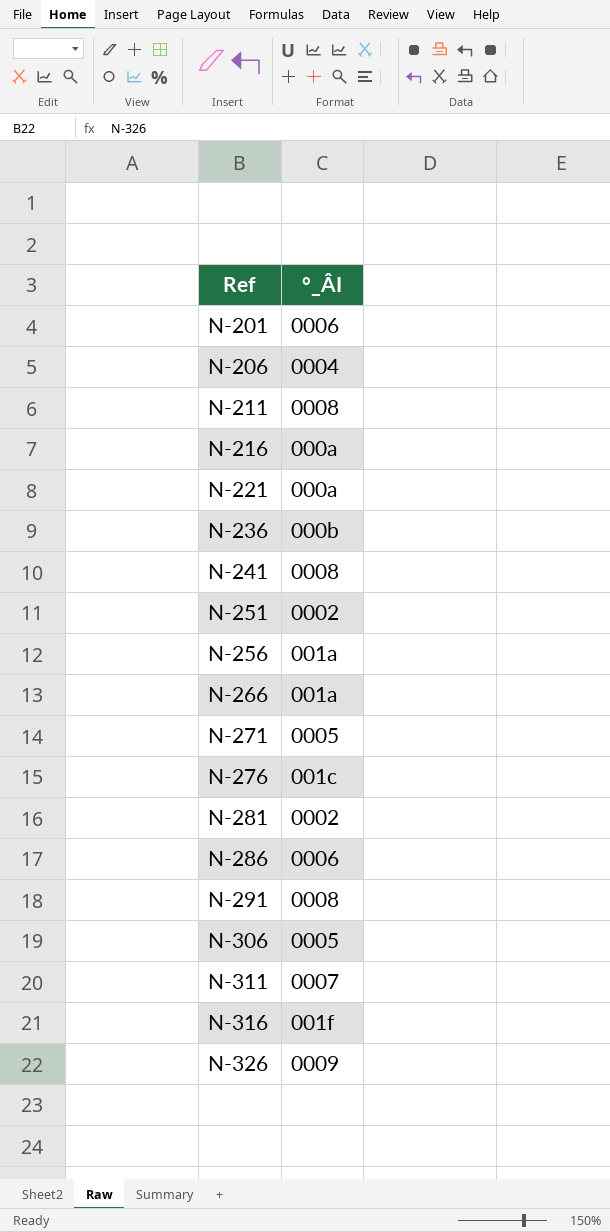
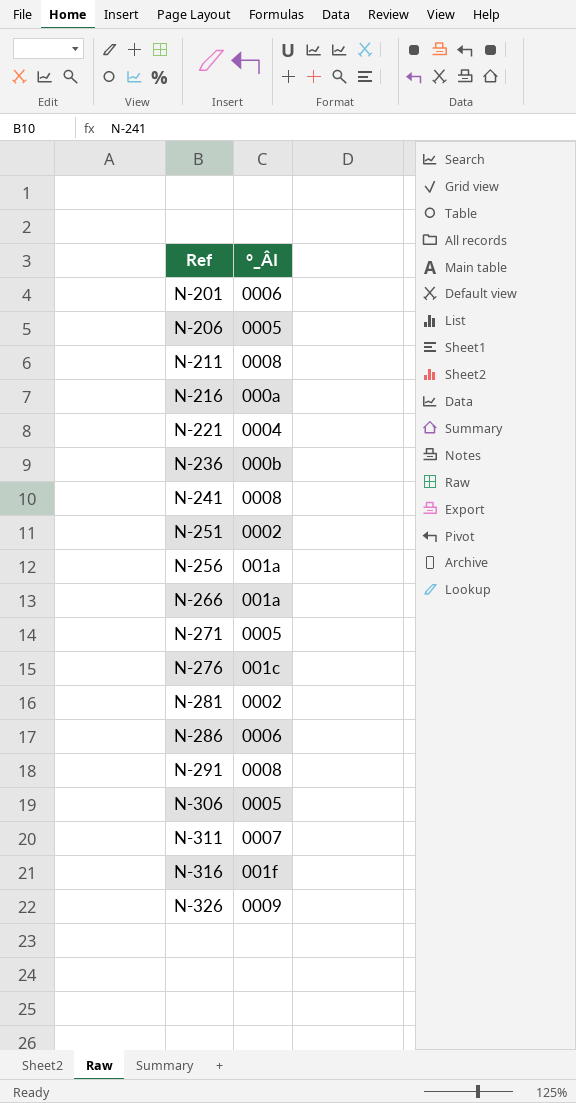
N-206 | °_ÂI: 0004 -> 0005
N-221 | °_ÂI: 000a -> 0004

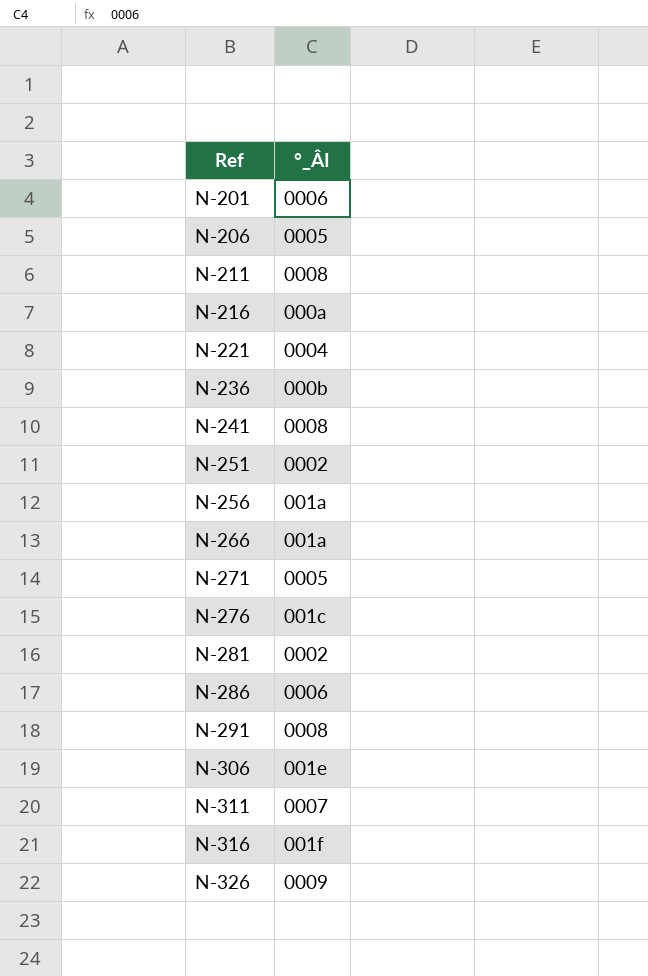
N-306 | °_ÂI: 0005 -> 001e

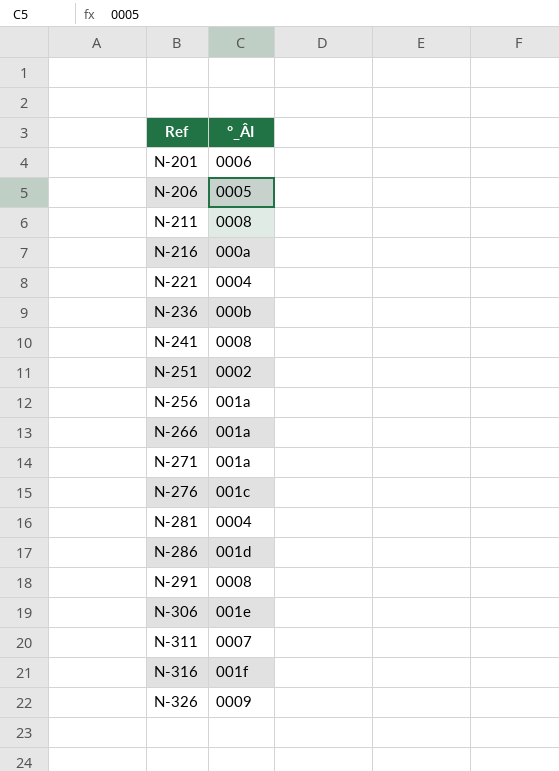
N-271 | °_ÂI: 0005 -> 001a
N-281 | °_ÂI: 0002 -> 0004
N-286 | °_ÂI: 0006 -> 001d

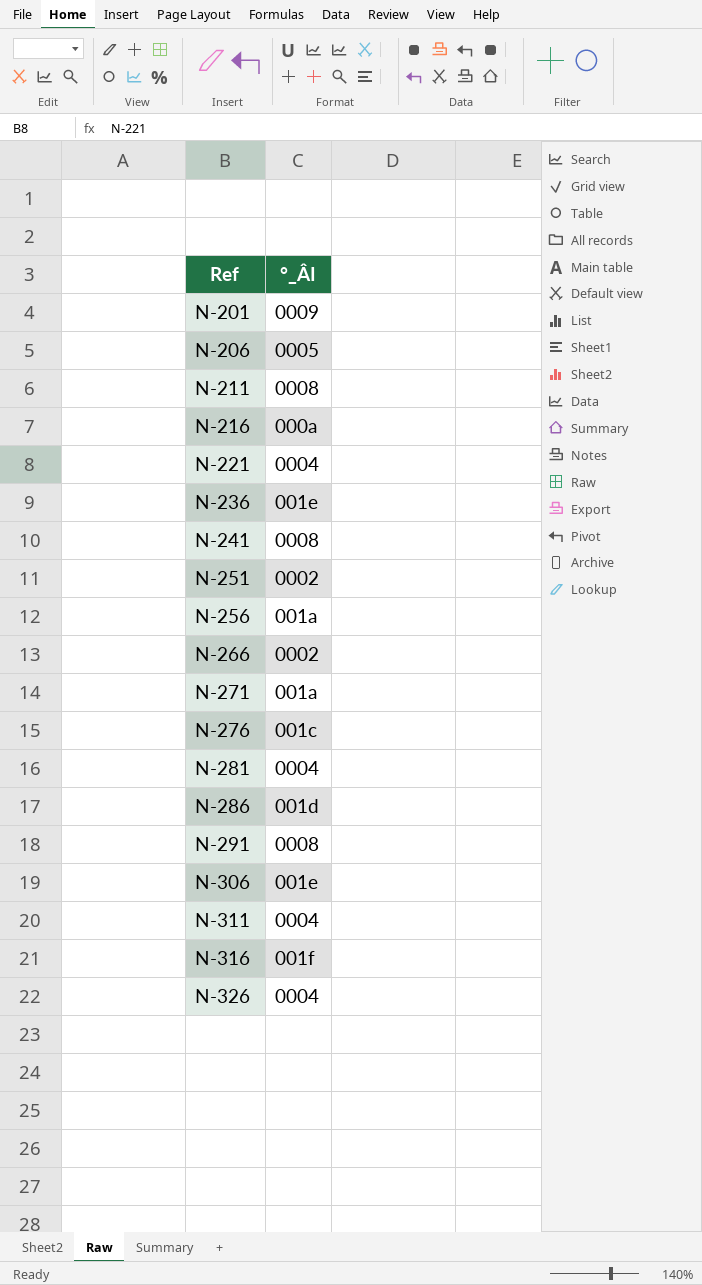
N-201 | °_ÂI: 0006 -> 0009
N-236 | °_ÂI: 000b -> 001e
N-266 | °_ÂI: 001a -> 0002
N-311 | °_ÂI: 0007 -> 0004
N-326 | °_ÂI: 0009 -> 0004

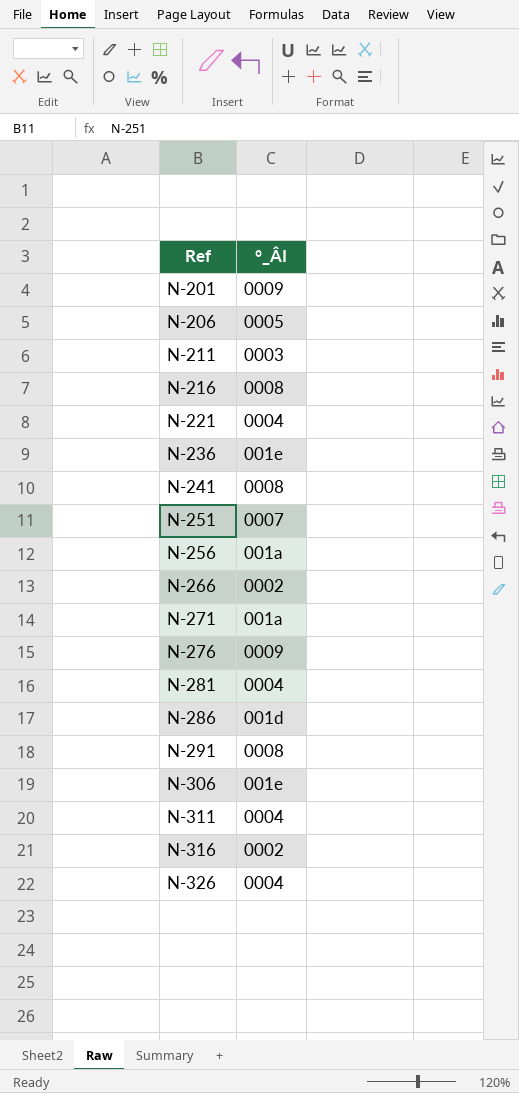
N-211 | °_ÂI: 0008 -> 0003
N-216 | °_ÂI: 000a -> 0008
N-251 | °_ÂI: 0002 -> 0007
N-276 | °_ÂI: 001c -> 0009
N-316 | °_ÂI: 001f -> 0002

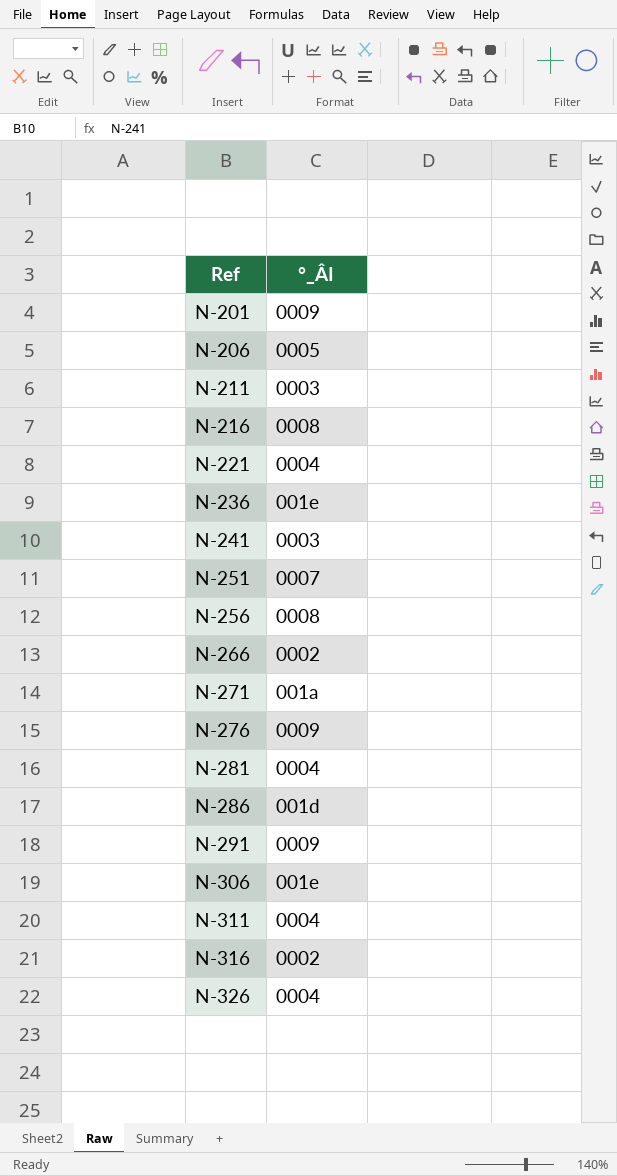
N-241 | °_ÂI: 0008 -> 0003
N-256 | °_ÂI: 001a -> 0008
N-291 | °_ÂI: 0008 -> 0009

